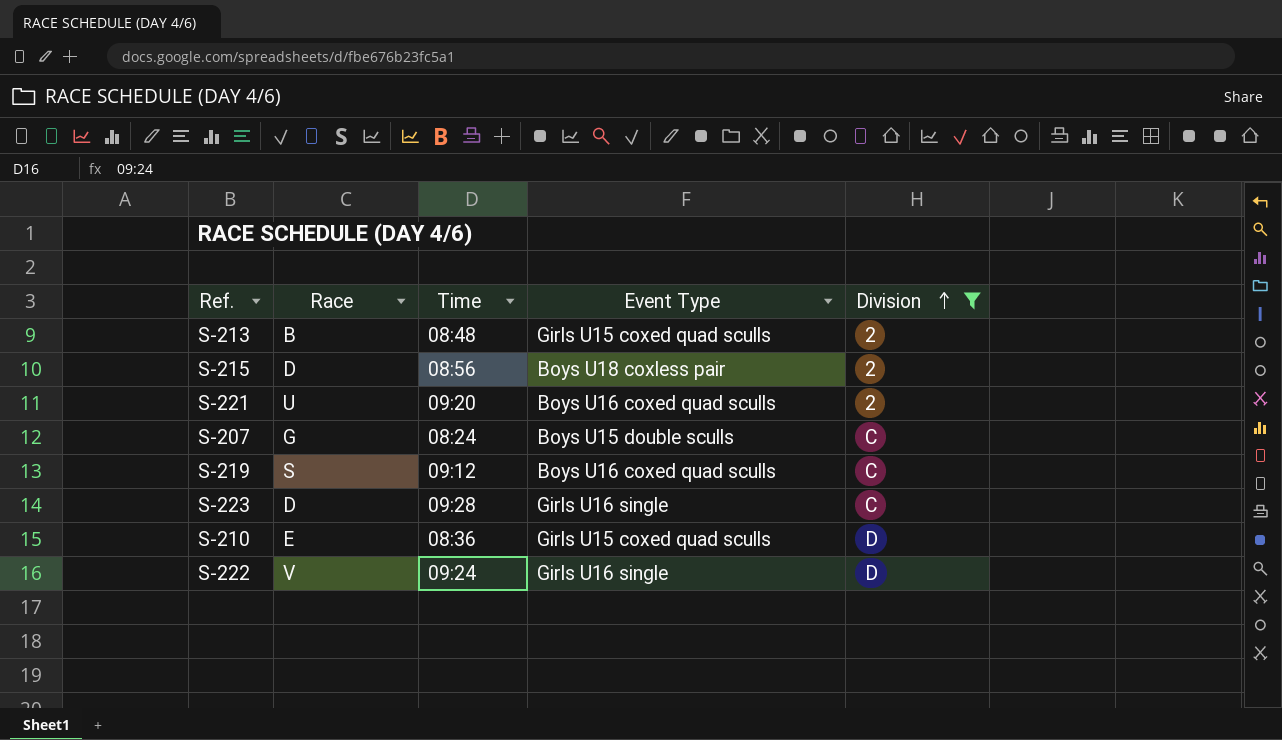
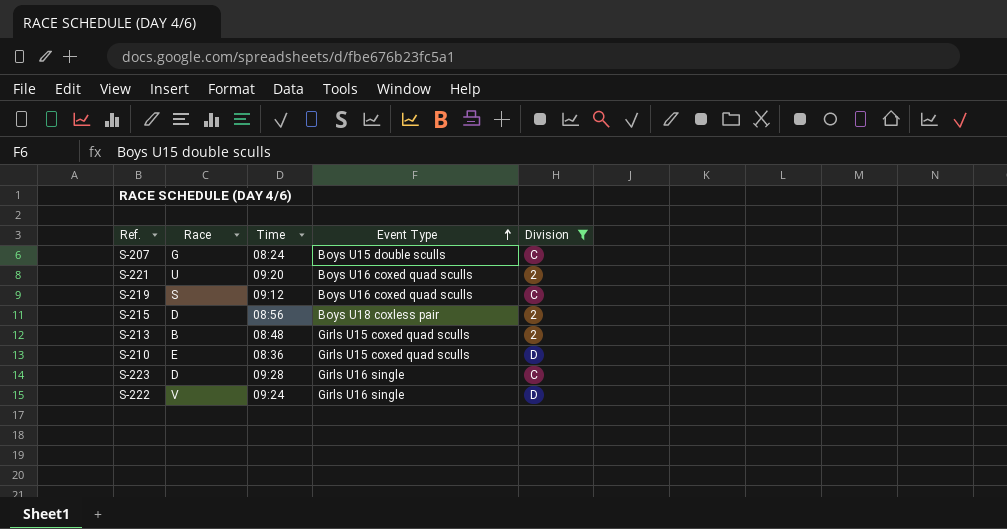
row order: Division ascending -> Event Type ascending

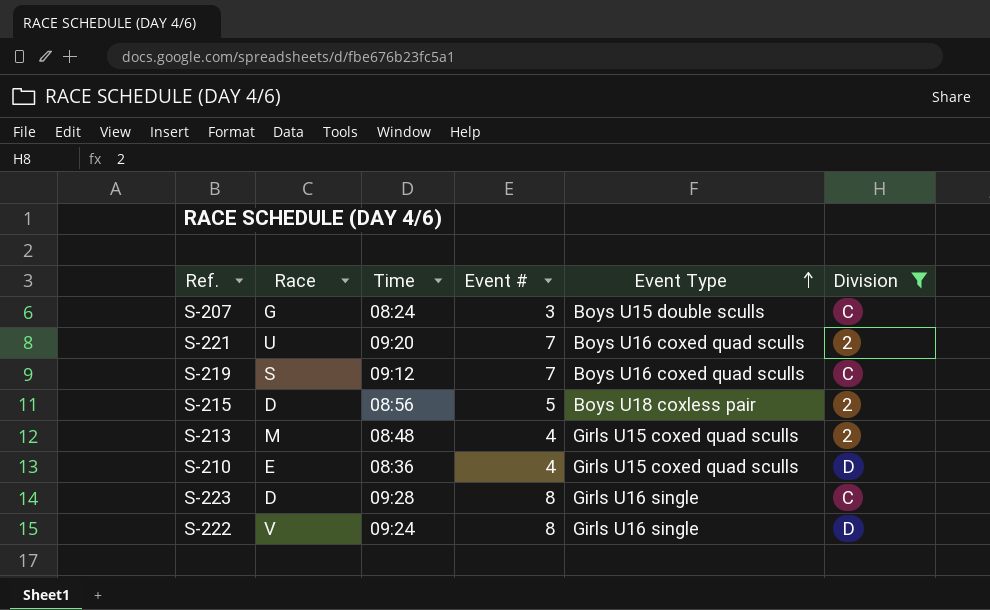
column Event # | position: none -> 4
S-213 | Race: B -> M

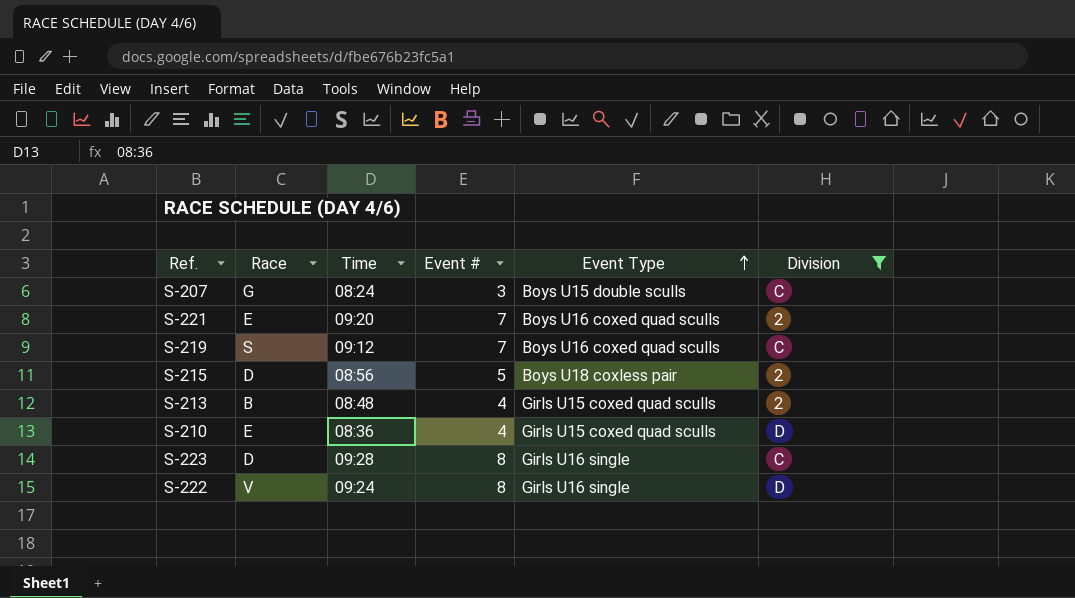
S-221 | Race: U -> E
S-213 | Race: M -> B

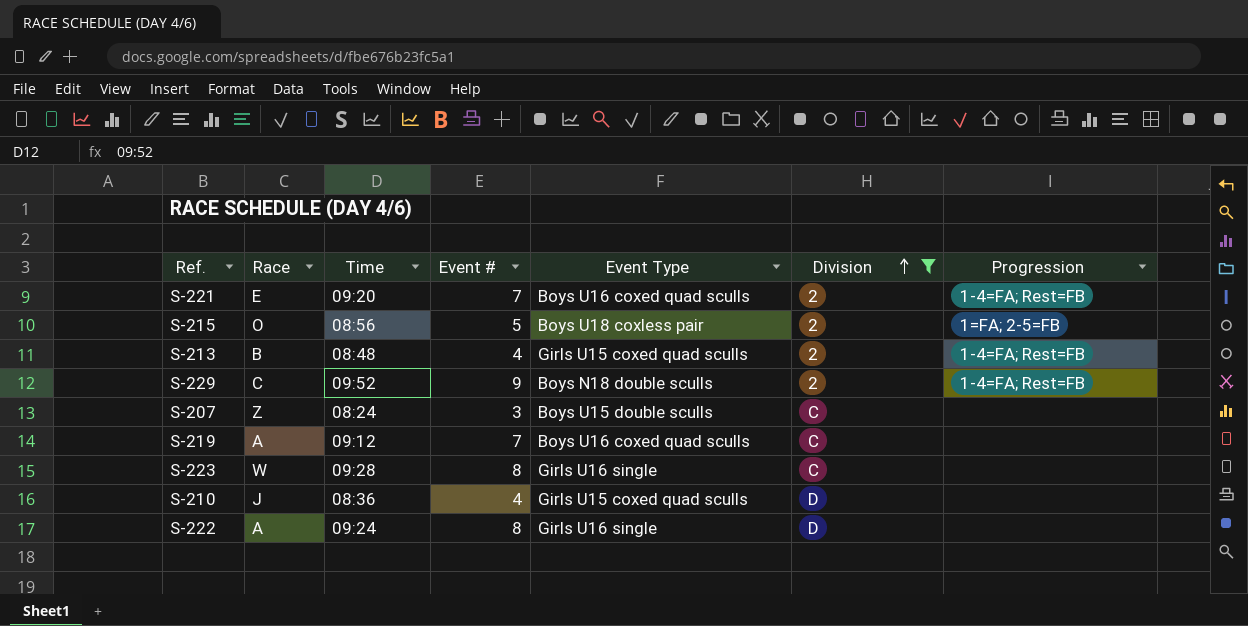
row order: Event Type ascending -> Division ascending
column Progression | position: none -> 7
S-215 | Race: D -> O
row S-229: none -> C | 09:52 | 9 | Boys N18 double sculls | 2 | 1-4=FA; Rest=FB
S-207 | Race: G -> Z
S-219 | Race: S -> A
S-223 | Race: D -> W
S-210 | Race: E -> J
S-222 | Race: V -> A

